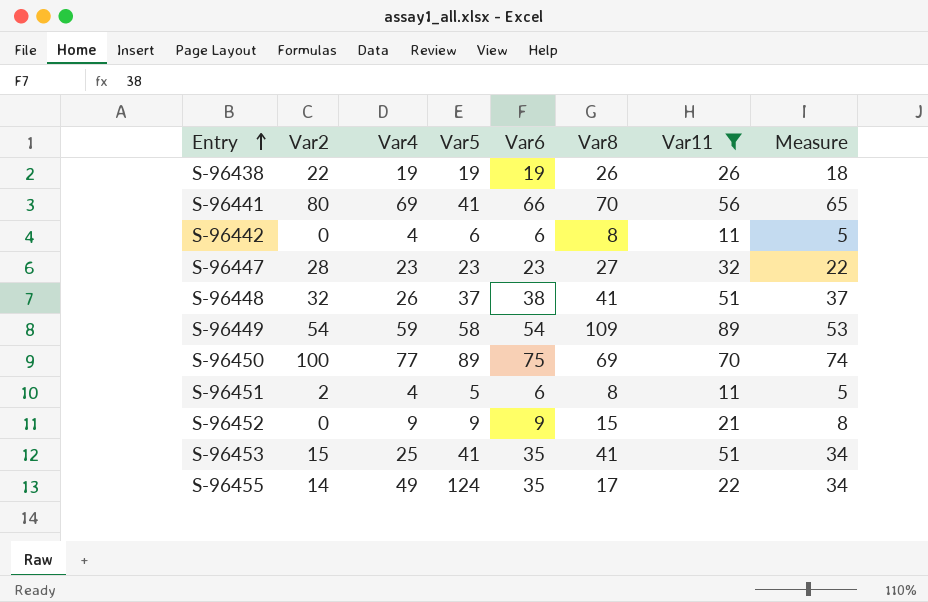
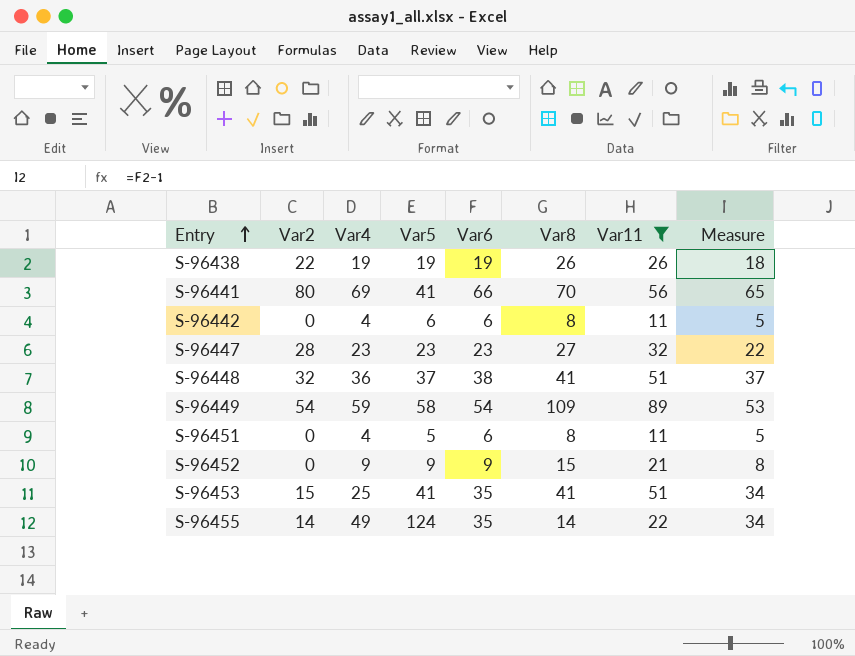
row S-96450: 100 | 77 | 89 | 75 | 69 | 70 | 74 -> none
S-96448 | Var4: 26 -> 36
S-96451 | Var2: 2 -> 0
S-96455 | Var8: 17 -> 14

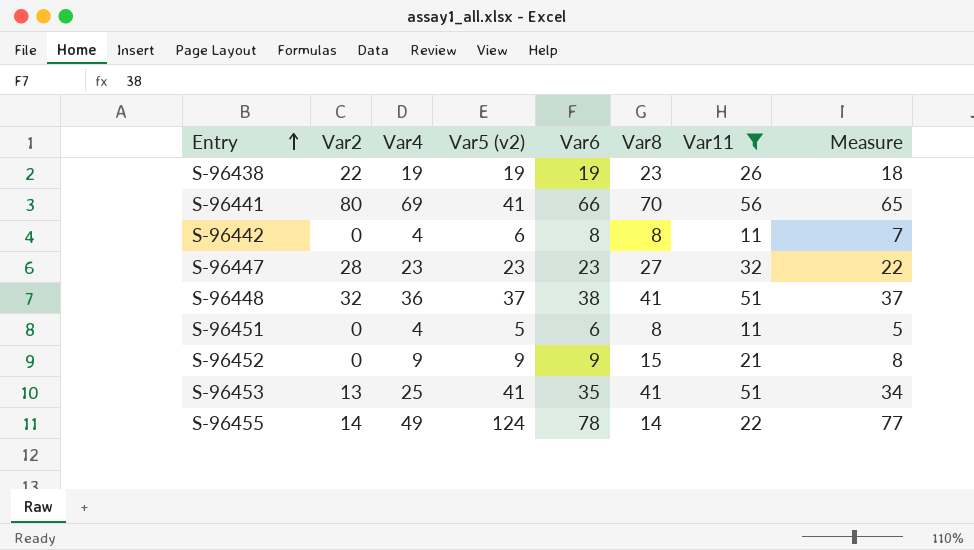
column name: Var5 -> Var5 (v2)
row S-96449: 54 | 59 | 58 | 54 | 109 | 89 | 53 -> none
S-96438 | Var8: 26 -> 23
S-96442 | Var6: 6 -> 8
S-96442 | Measure: 5 -> 7
S-96453 | Var2: 15 -> 13
S-96455 | Var6: 35 -> 78
S-96455 | Measure: 34 -> 77

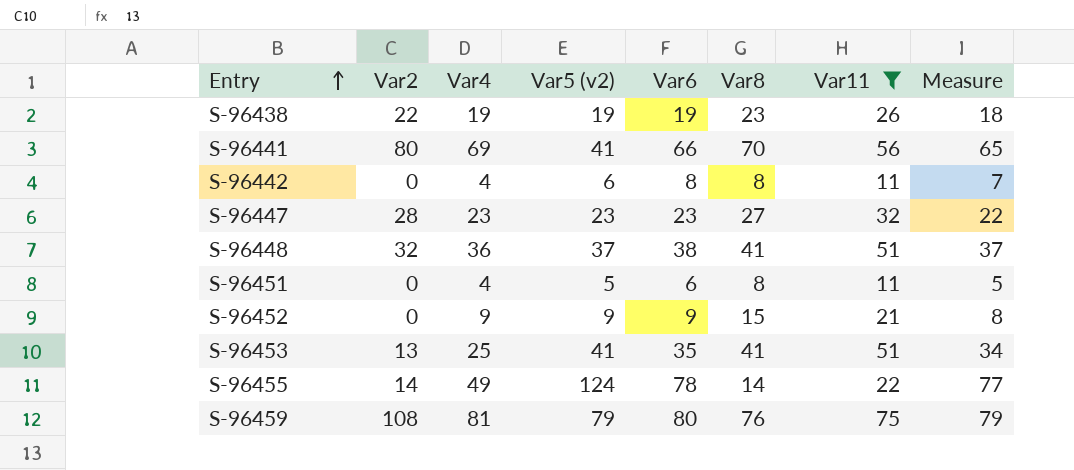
row S-96459: none -> 108 | 81 | 79 | 80 | 76 | 75 | 79

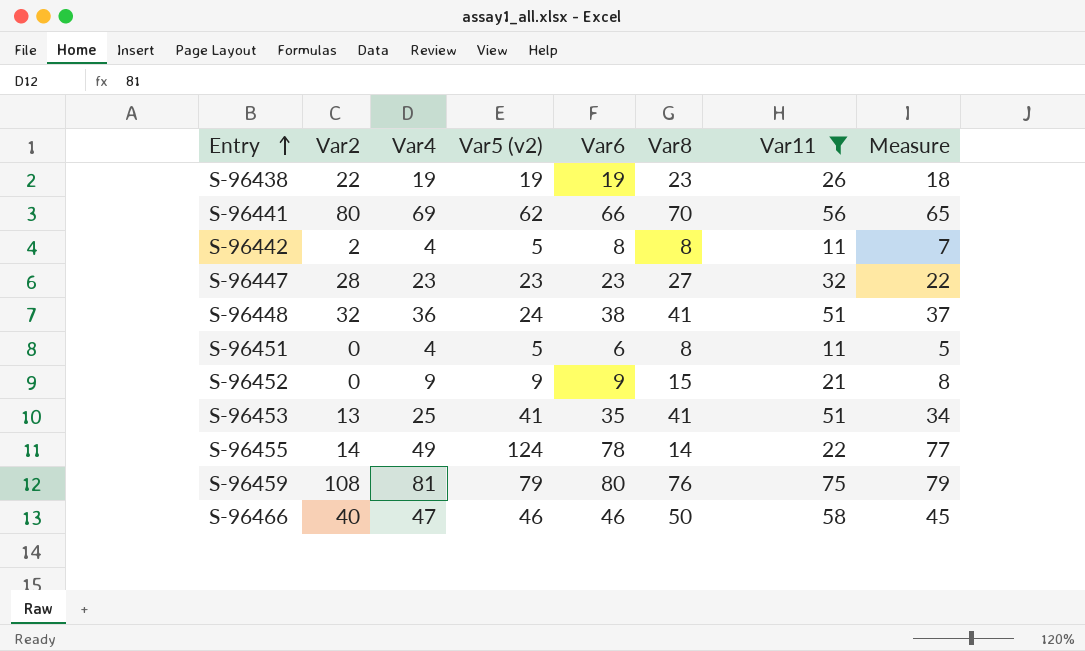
S-96441 | Var5 (v2): 41 -> 62
S-96442 | Var2: 0 -> 2
S-96442 | Var5 (v2): 6 -> 5
S-96448 | Var5 (v2): 37 -> 24
row S-96466: none -> 40 | 47 | 46 | 46 | 50 | 58 | 45

